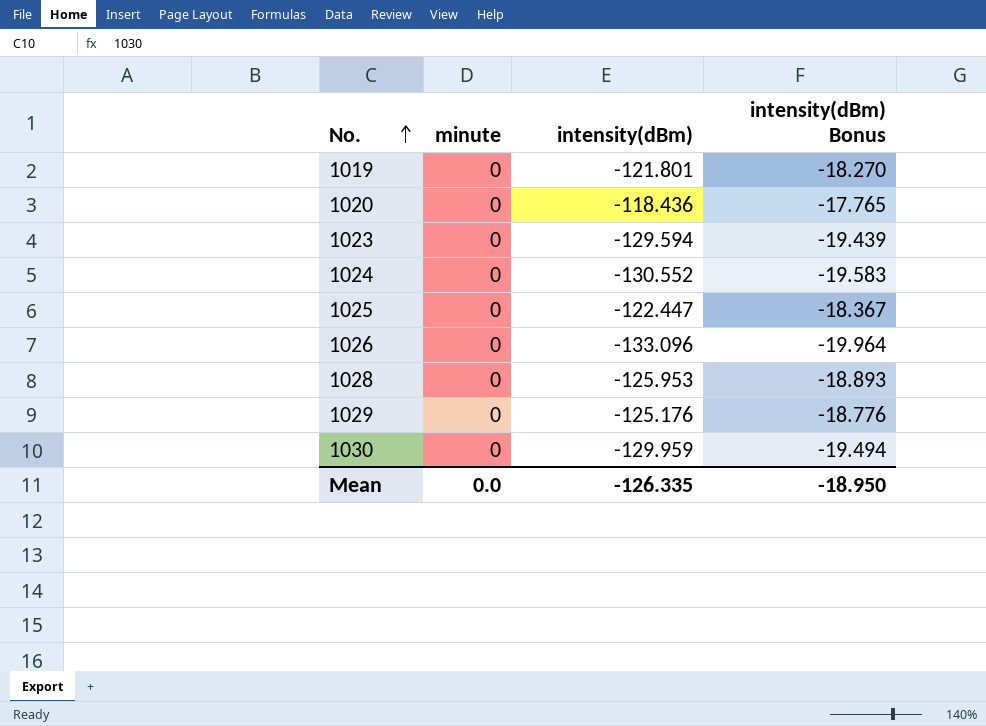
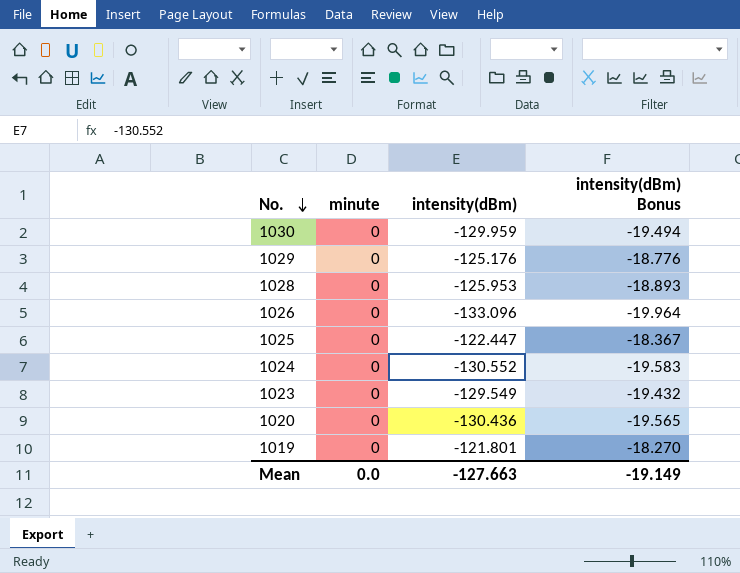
row order: No. ascending -> No. descending
1023 | intensity(dBm): -129.594 -> -129.549
1023 | intensity(dBm) Bonus: -19.439 -> -19.432
1020 | intensity(dBm): -118.436 -> -130.436
1020 | intensity(dBm) Bonus: -17.765 -> -19.565
Mean | intensity(dBm): -126.335 -> -127.663
Mean | intensity(dBm) Bonus: -18.950 -> -19.149

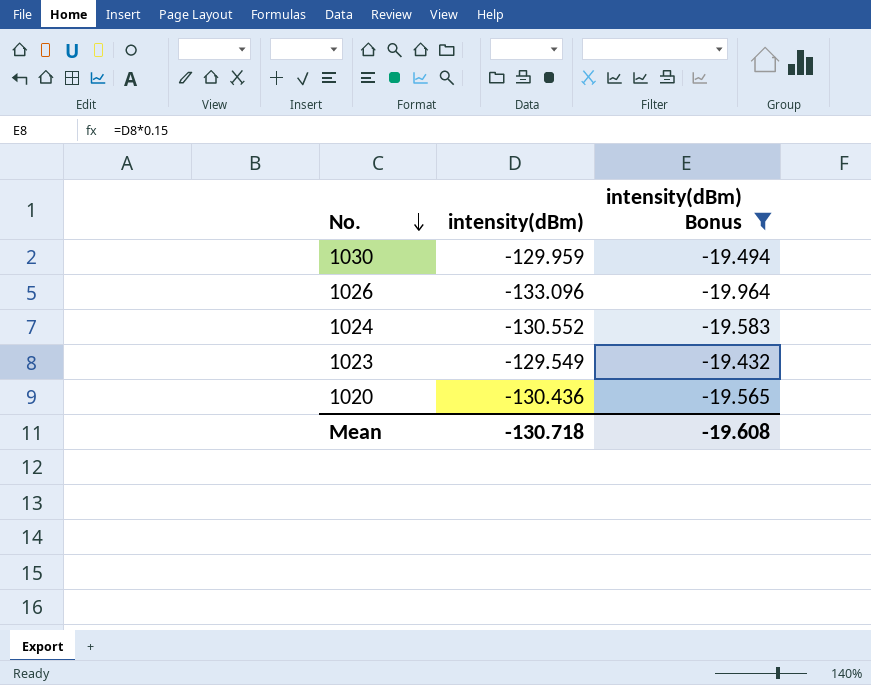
filter: none -> intensity(dBm) Bonus <= -19.432
column minute | position: 2 -> none
Mean | intensity(dBm): -127.663 -> -130.718
Mean | intensity(dBm) Bonus: -19.149 -> -19.608

